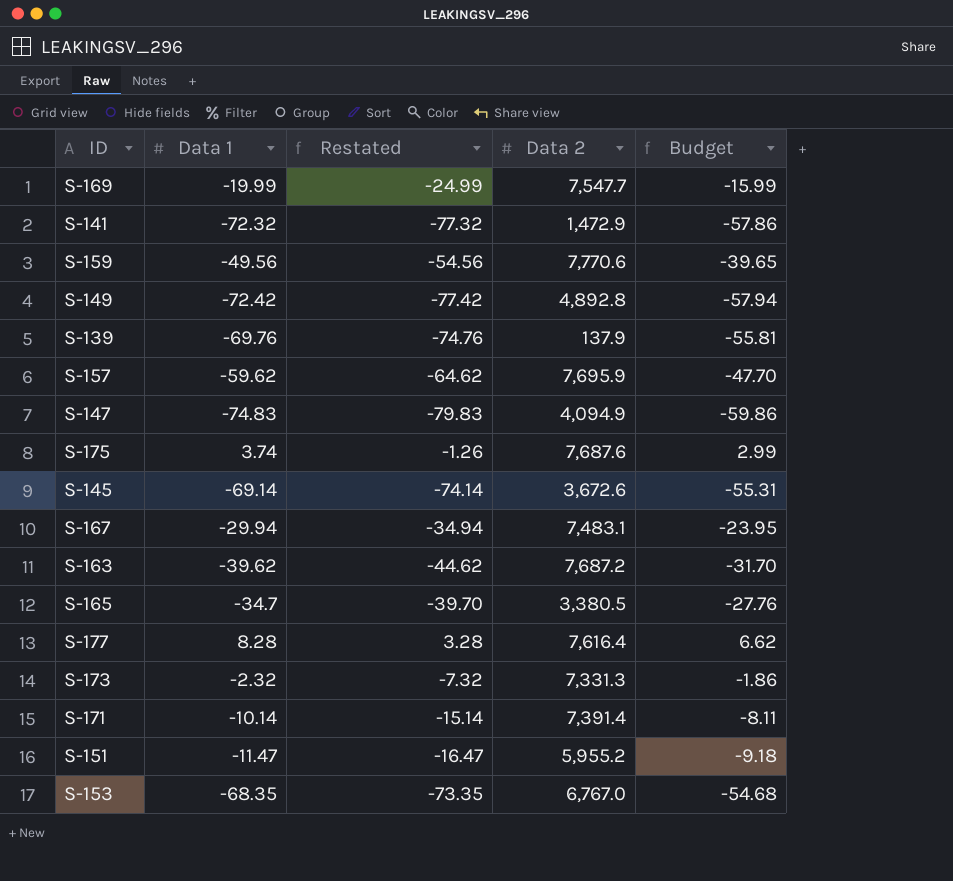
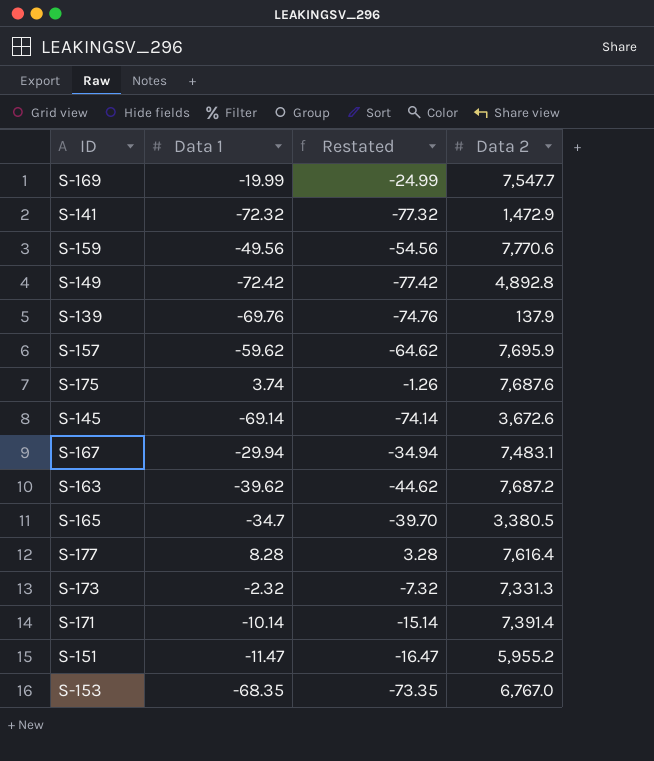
column Budget | formula: [Data 1] * 0.8 -> none
row S-147: -74.83 | -79.83 | 4,094.9 | -59.86 -> none

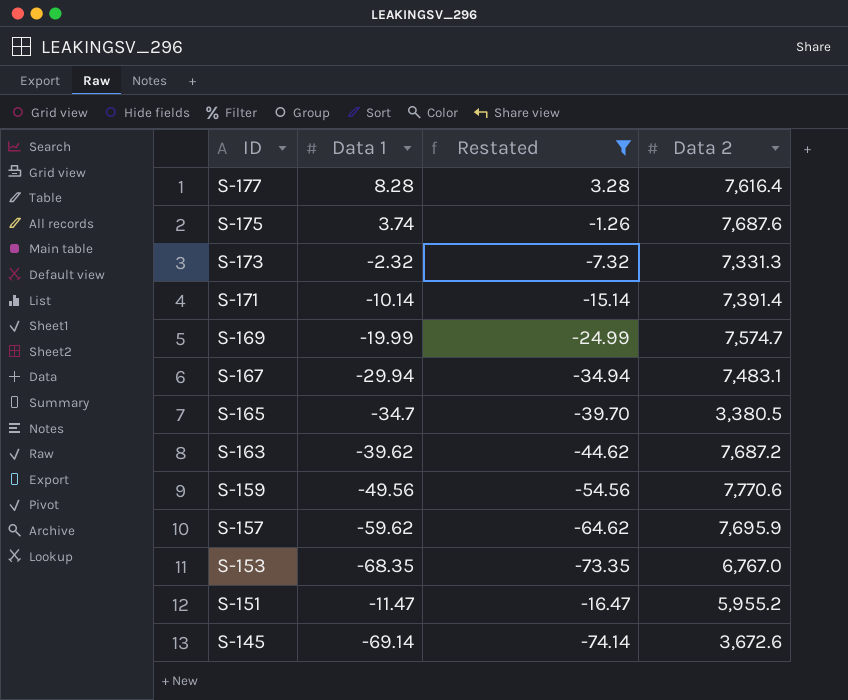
filter: none -> Restated >= -74.14
row order: none -> ID descending
S-169 | Data 2: 7,547.7 -> 7,574.7

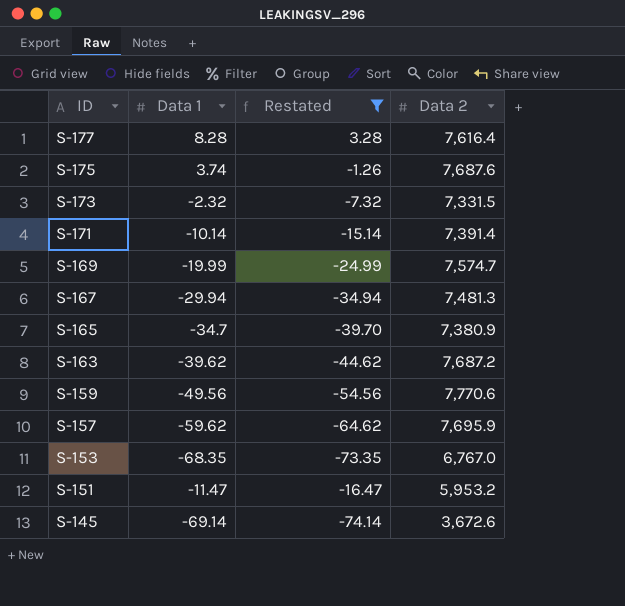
S-173 | Data 2: 7,331.3 -> 7,331.5
S-167 | Data 2: 7,483.1 -> 7,481.3
S-165 | Data 2: 3,380.5 -> 7,380.9
S-151 | Data 2: 5,955.2 -> 5,953.2

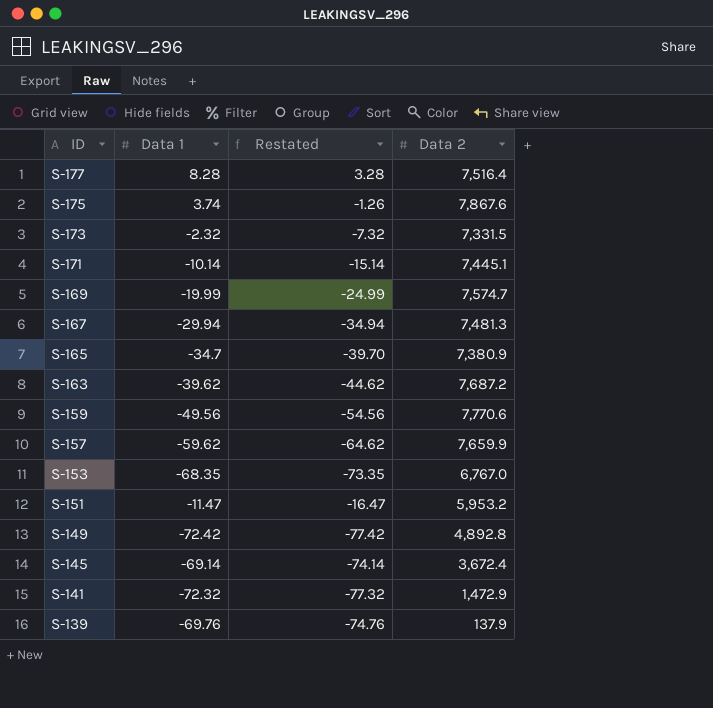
filter: Restated >= -74.14 -> none
S-177 | Data 2: 7,616.4 -> 7,516.4
S-175 | Data 2: 7,687.6 -> 7,867.6
S-171 | Data 2: 7,391.4 -> 7,445.1
S-157 | Data 2: 7,695.9 -> 7,659.9
S-145 | Data 2: 3,672.6 -> 3,672.4

